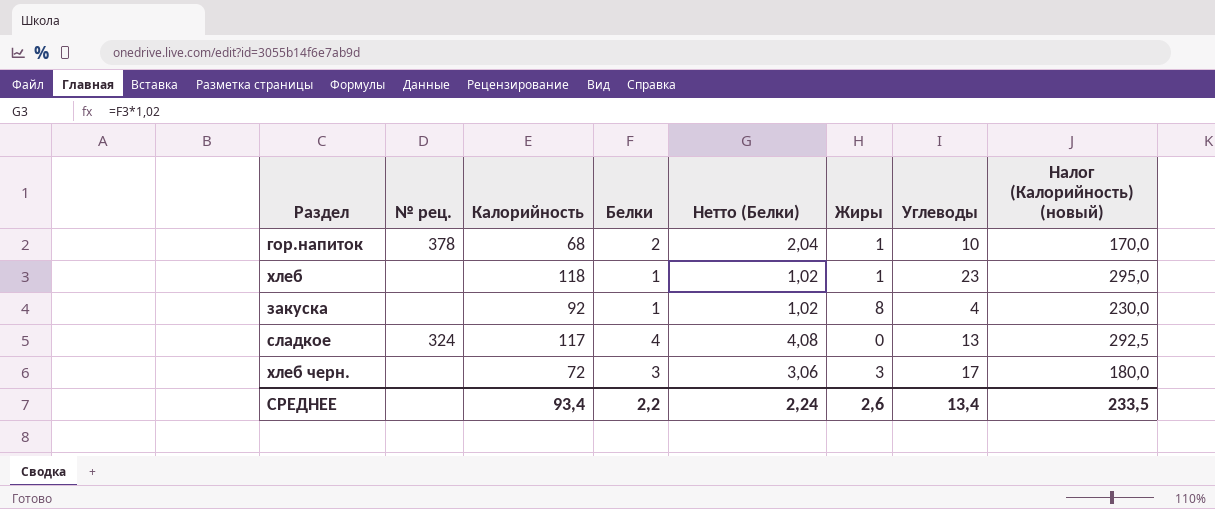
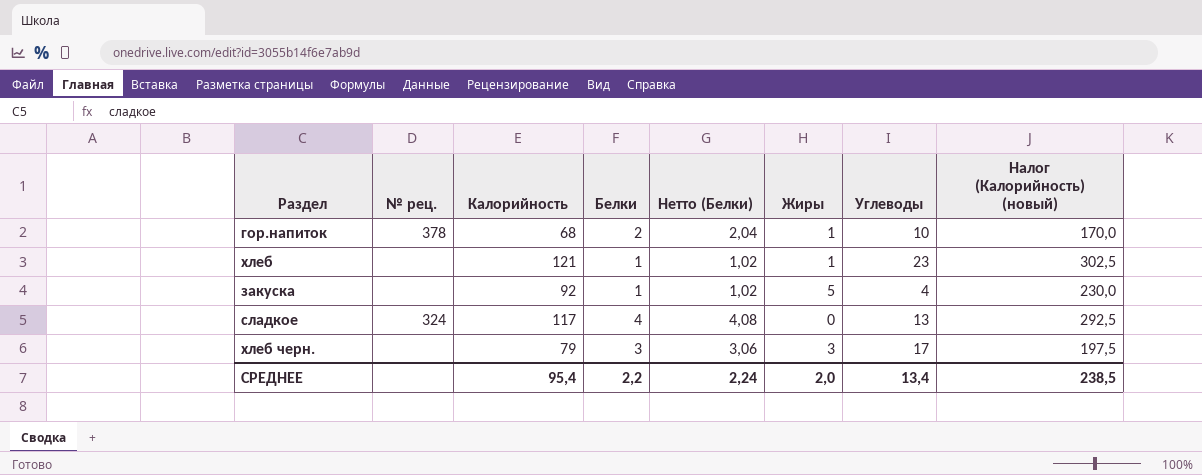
хлеб | Калорийность: 118 -> 121
хлеб | Налог (Калорийность) (новый): 295,0 -> 302,5
закуска | Жиры: 8 -> 5
хлеб черн. | Калорийность: 72 -> 79
хлеб черн. | Налог (Калорийность) (новый): 180,0 -> 197,5
СРЕДНЕЕ | Калорийность: 93,4 -> 95,4
СРЕДНЕЕ | Жиры: 2,6 -> 2,0
СРЕДНЕЕ | Налог (Калорийность) (новый): 233,5 -> 238,5

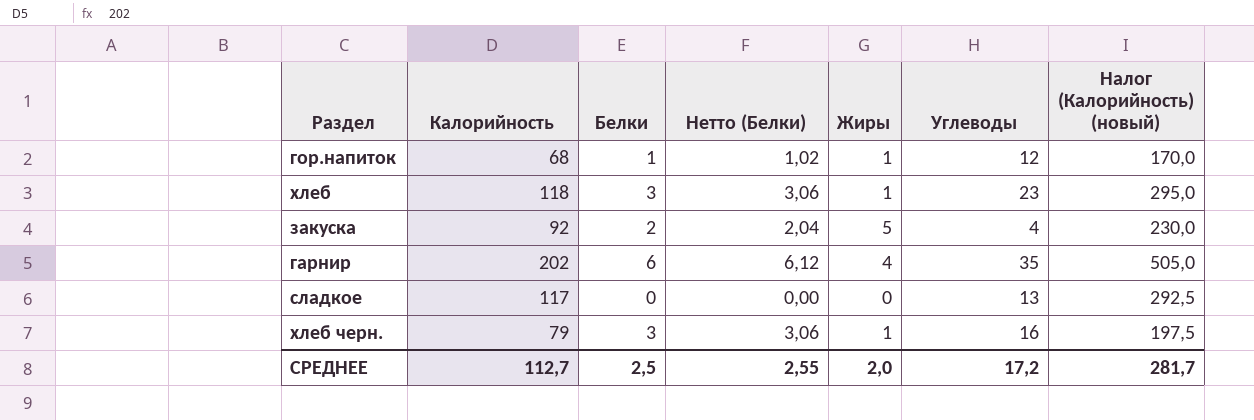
column № рец. | position: 2 -> none
гор.напиток | Белки: 2 -> 1
гор.напиток | Нетто (Белки): 2,04 -> 1,02
гор.напиток | Углеводы: 10 -> 12
хлеб | Калорийность: 121 -> 118
хлеб | Белки: 1 -> 3
хлеб | Нетто (Белки): 1,02 -> 3,06
хлеб | Налог (Калорийность) (новый): 302,5 -> 295,0
закуска | Белки: 1 -> 2
закуска | Нетто (Белки): 1,02 -> 2,04
row гарнир: none -> 202 | 6 | 6,12 | 4 | 35 | 505,0
сладкое | Белки: 4 -> 0
сладкое | Нетто (Белки): 4,08 -> 0,00
хлеб черн. | Жиры: 3 -> 1
хлеб черн. | Углеводы: 17 -> 16
СРЕДНЕЕ | Калорийность: 95,4 -> 112,7
СРЕДНЕЕ | Белки: 2,2 -> 2,5
СРЕДНЕЕ | Нетто (Белки): 2,24 -> 2,55
СРЕДНЕЕ | Углеводы: 13,4 -> 17,2
СРЕДНЕЕ | Налог (Калорийность) (новый): 238,5 -> 281,7

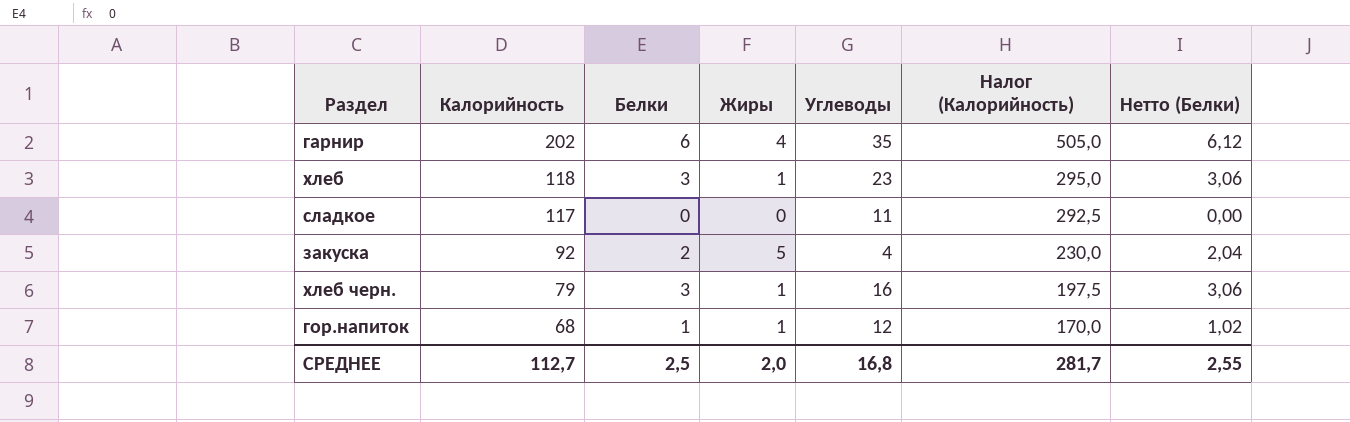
row order: none -> Калорийность descending
column name: Налог (Калорийность) (новый) -> Налог (Калорийность)
column Нетто (Белки) | position: 4 -> 7
сладкое | Углеводы: 13 -> 11
СРЕДНЕЕ | Углеводы: 17,2 -> 16,8

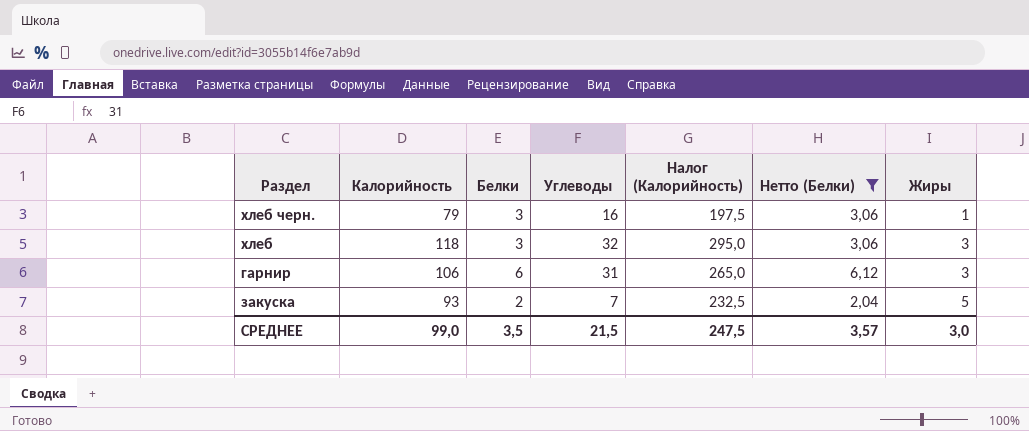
filter: none -> Нетто (Белки) >= 2,04
row order: Калорийность descending -> Жиры ascending
column Жиры | position: 4 -> 7
хлеб | Углеводы: 23 -> 32
хлеб | Жиры: 1 -> 3
гарнир | Калорийность: 202 -> 106
гарнир | Углеводы: 35 -> 31
гарнир | Налог (Калорийность): 505,0 -> 265,0
гарнир | Жиры: 4 -> 3
закуска | Калорийность: 92 -> 93
закуска | Углеводы: 4 -> 7
закуска | Налог (Калорийность): 230,0 -> 232,5
СРЕДНЕЕ | Калорийность: 112,7 -> 99,0
СРЕДНЕЕ | Белки: 2,5 -> 3,5
СРЕДНЕЕ | Углеводы: 16,8 -> 21,5
СРЕДНЕЕ | Налог (Калорийность): 281,7 -> 247,5
СРЕДНЕЕ | Нетто (Белки): 2,55 -> 3,57
СРЕДНЕЕ | Жиры: 2,0 -> 3,0

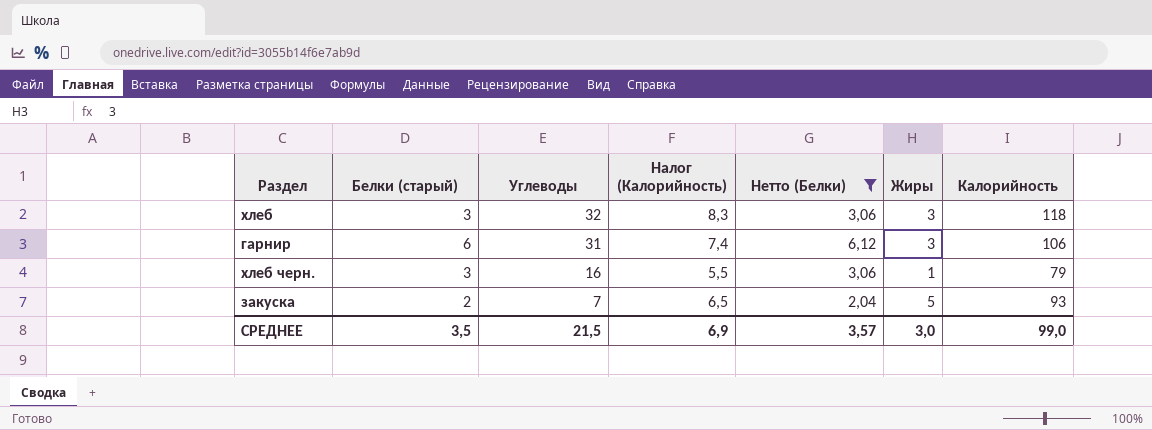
row order: Жиры ascending -> Углеводы descending
column name: Белки -> Белки (старый)
column Налог (Калорийность) | formula: [Калорийность] * 2,5 -> [Калорийность] * 0,07
column Калорийность | position: 2 -> 7
СРЕДНЕЕ | Налог (Калорийность): 247,5 -> 6,9

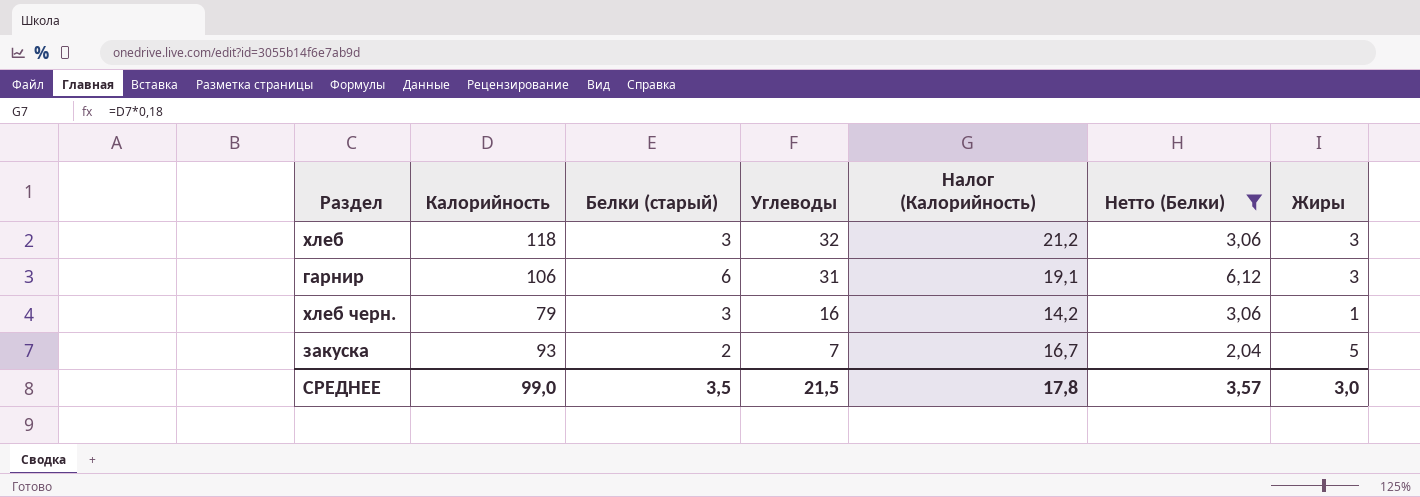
column Калорийность | position: 7 -> 2
column Налог (Калорийность) | formula: [Калорийность] * 0,07 -> [Калорийность] * 0,18
СРЕДНЕЕ | Налог (Калорийность): 6,9 -> 17,8

